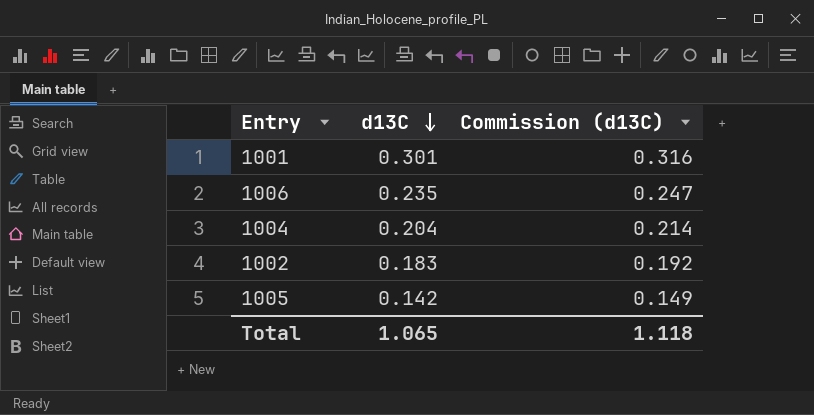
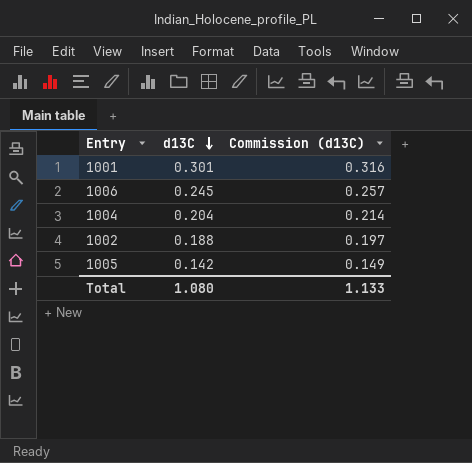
1006 | d13C: 0.235 -> 0.245
1006 | Commission (d13C): 0.247 -> 0.257
1002 | d13C: 0.183 -> 0.188
1002 | Commission (d13C): 0.192 -> 0.197
Total | d13C: 1.065 -> 1.080
Total | Commission (d13C): 1.118 -> 1.133

